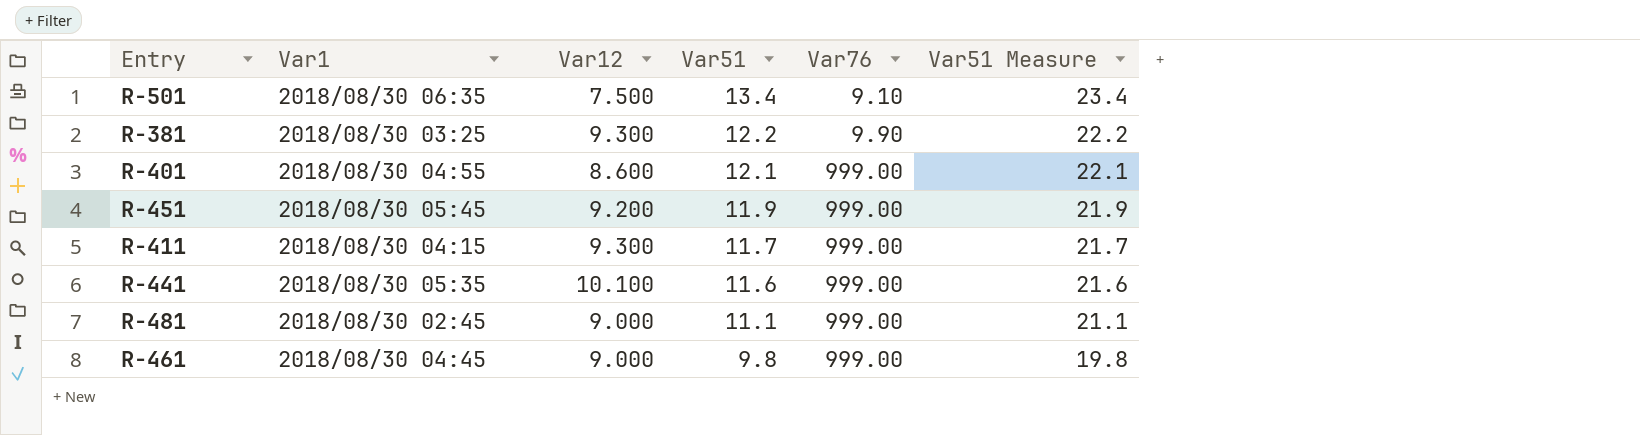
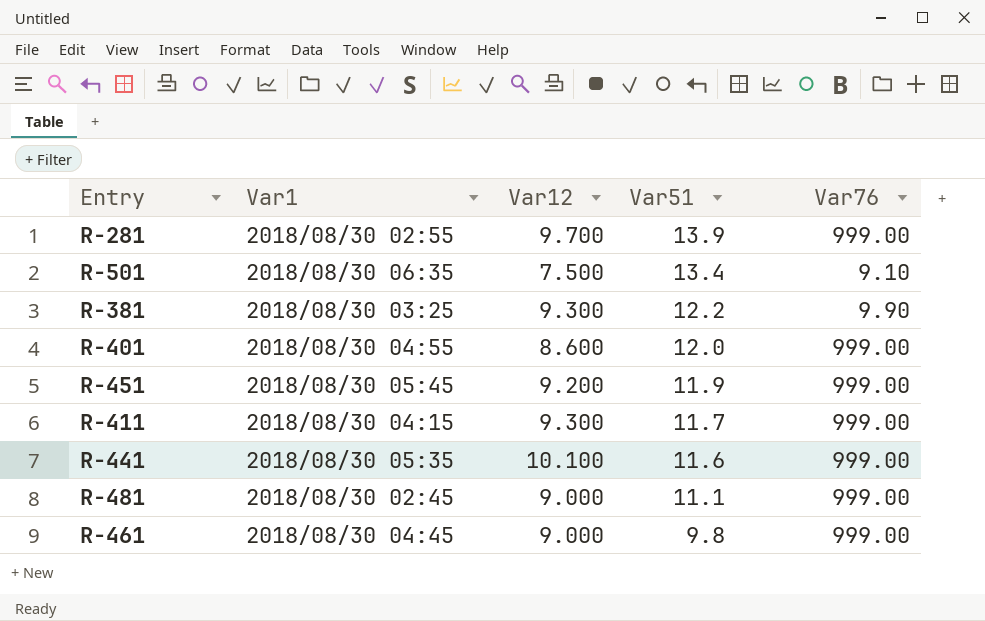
column Var51 Measure | formula: [Var51] + 10 -> none
row R-281: none -> 2018/08/30 02:55 | 9.700 | 13.9 | 999.00
R-401 | Var51: 12.1 -> 12.0

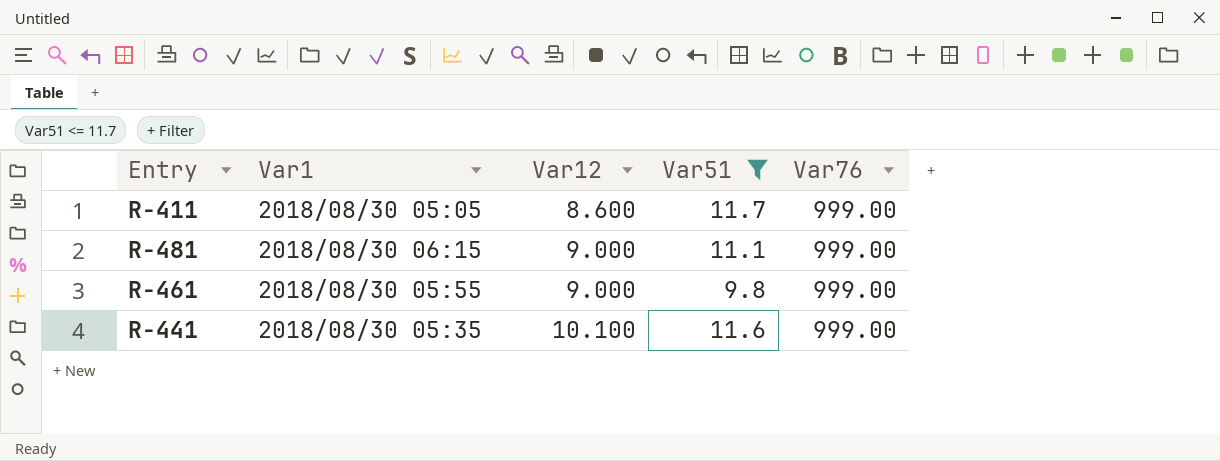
filter: none -> Var51 <= 11.7
row order: Var51 descending -> Var12 ascending
R-411 | Var1: 2018/08/30 04:15 -> 2018/08/30 05:05
R-411 | Var12: 9.300 -> 8.600
R-481 | Var1: 2018/08/30 02:45 -> 2018/08/30 06:15
R-461 | Var1: 2018/08/30 04:45 -> 2018/08/30 05:55

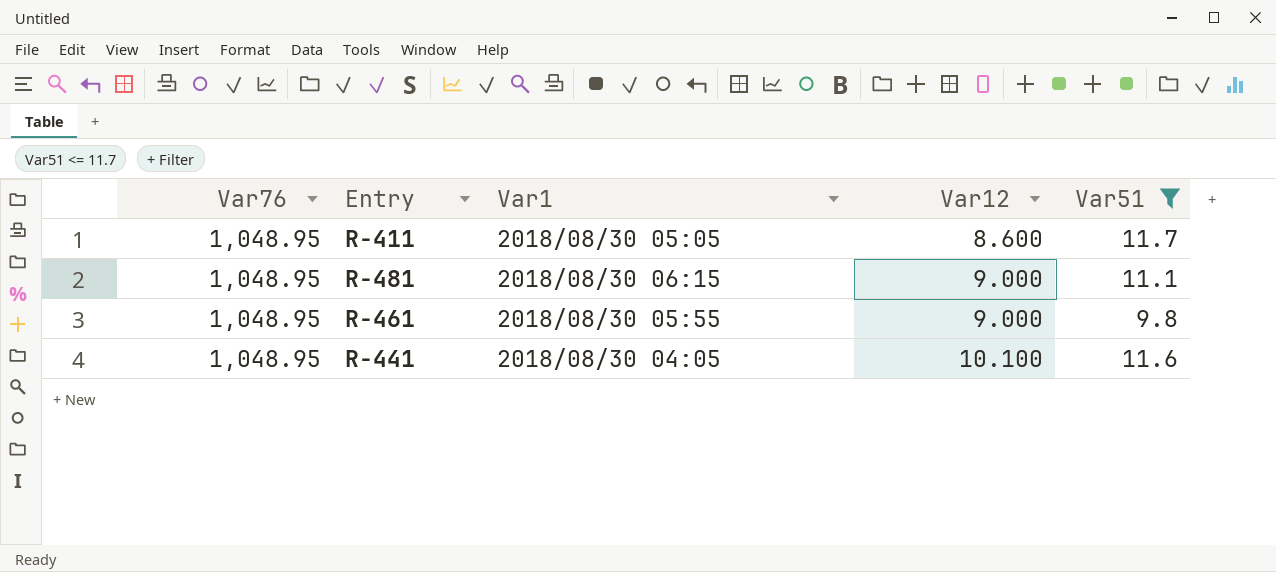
column Var76 | position: 5 -> 1
R-411 | Var76: 999.00 -> 1,048.95
R-481 | Var76: 999.00 -> 1,048.95
R-461 | Var76: 999.00 -> 1,048.95
R-441 | Var76: 999.00 -> 1,048.95
R-441 | Var1: 2018/08/30 05:35 -> 2018/08/30 04:05

